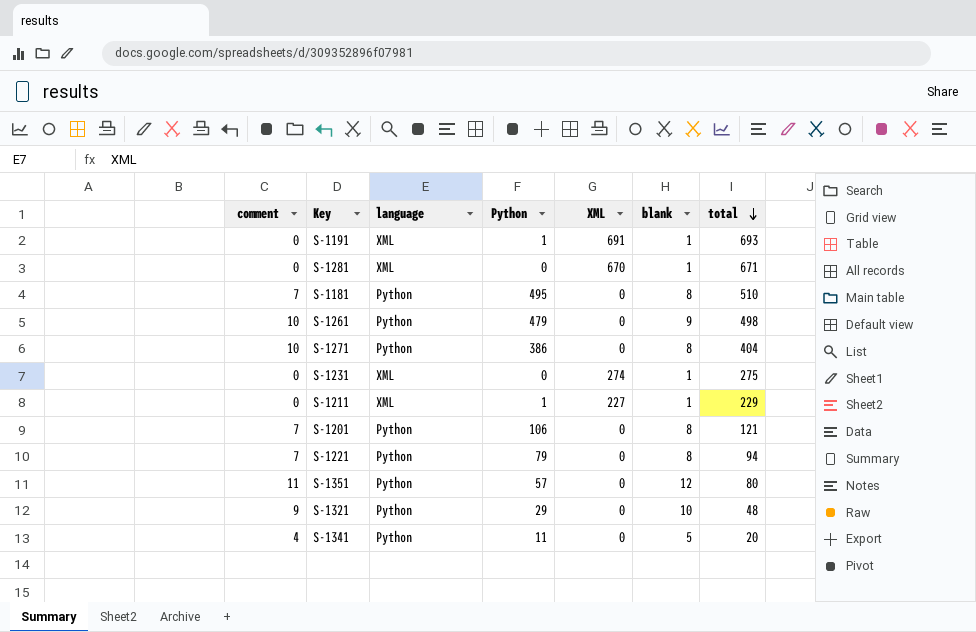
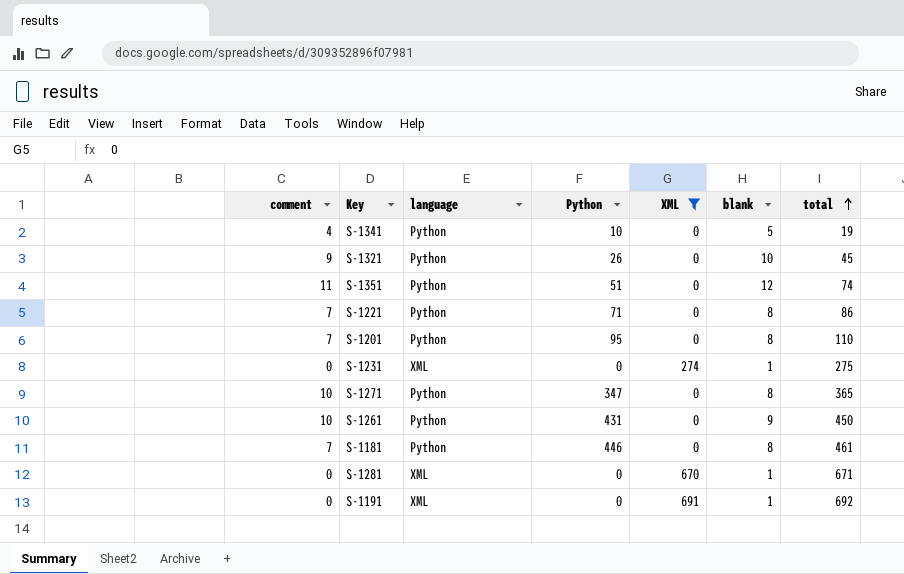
filter: none -> XML != 227
row order: total descending -> total ascending
S-1341 | Python: 11 -> 10
S-1341 | total: 20 -> 19
S-1321 | Python: 29 -> 26
S-1321 | total: 48 -> 45
S-1351 | Python: 57 -> 51
S-1351 | total: 80 -> 74
S-1221 | Python: 79 -> 71
S-1221 | total: 94 -> 86
S-1201 | Python: 106 -> 95
S-1201 | total: 121 -> 110
S-1271 | Python: 386 -> 347
S-1271 | total: 404 -> 365
S-1261 | Python: 479 -> 431
S-1261 | total: 498 -> 450
S-1181 | Python: 495 -> 446
S-1181 | total: 510 -> 461
S-1191 | Python: 1 -> 0
S-1191 | total: 693 -> 692

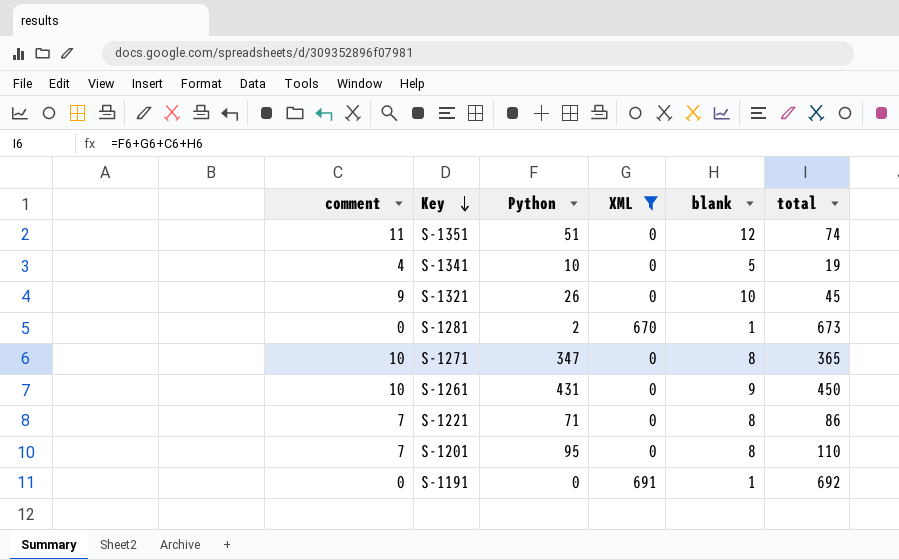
row order: total ascending -> Key descending
column language | position: 3 -> none
row S-1231: 0 | XML | 0 | 274 | 1 | 275 -> none
row S-1181: 7 | Python | 446 | 0 | 8 | 461 -> none
S-1281 | Python: 0 -> 2
S-1281 | total: 671 -> 673

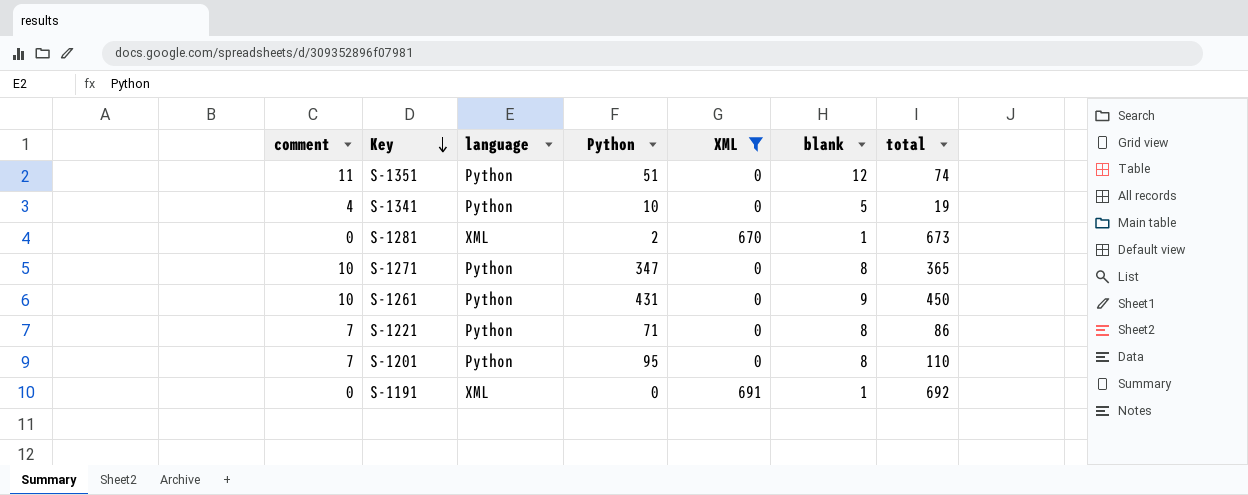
column language | position: none -> 3
row S-1321: 9 | 26 | 0 | 10 | 45 -> none

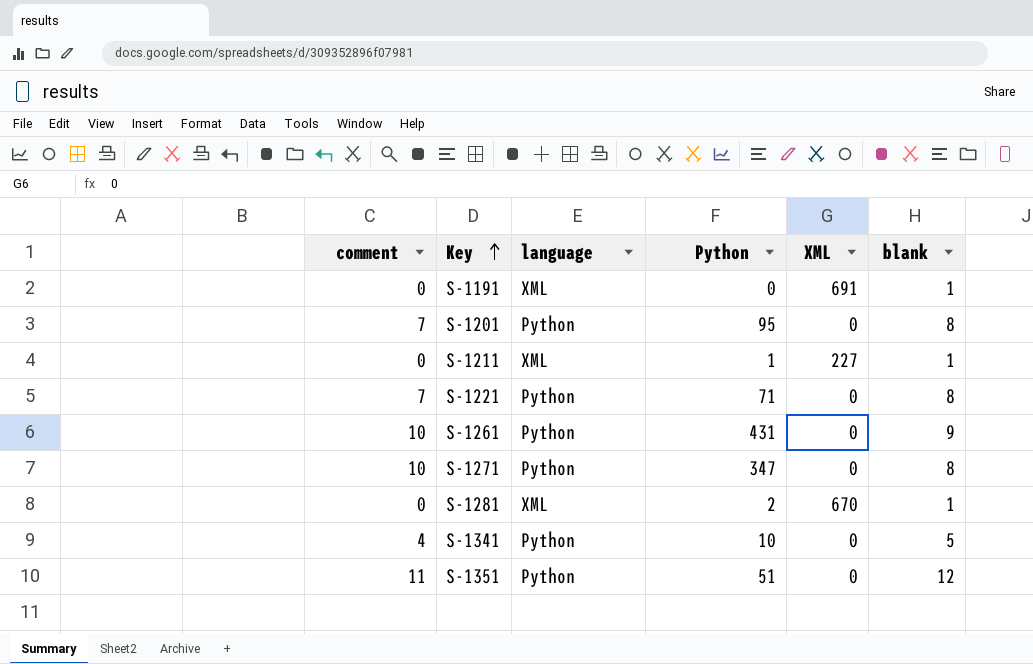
filter: XML != 227 -> none
row order: Key descending -> Key ascending
column total | formula: [comment] + [Python] + [XML] + [blank] -> none

